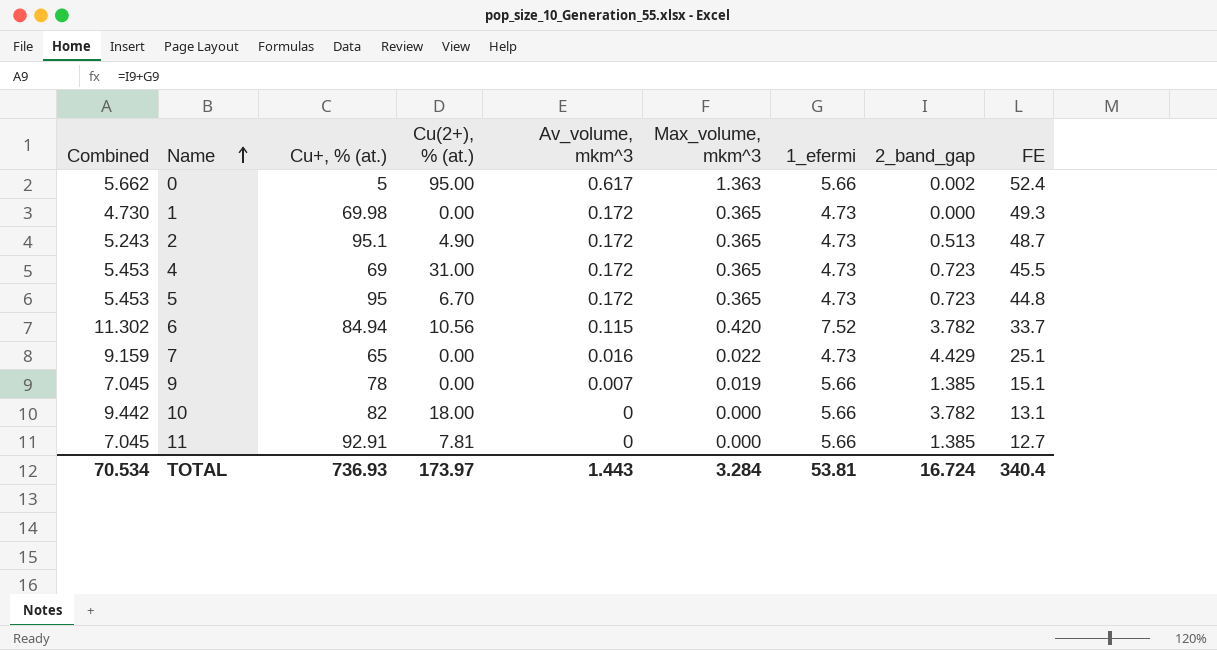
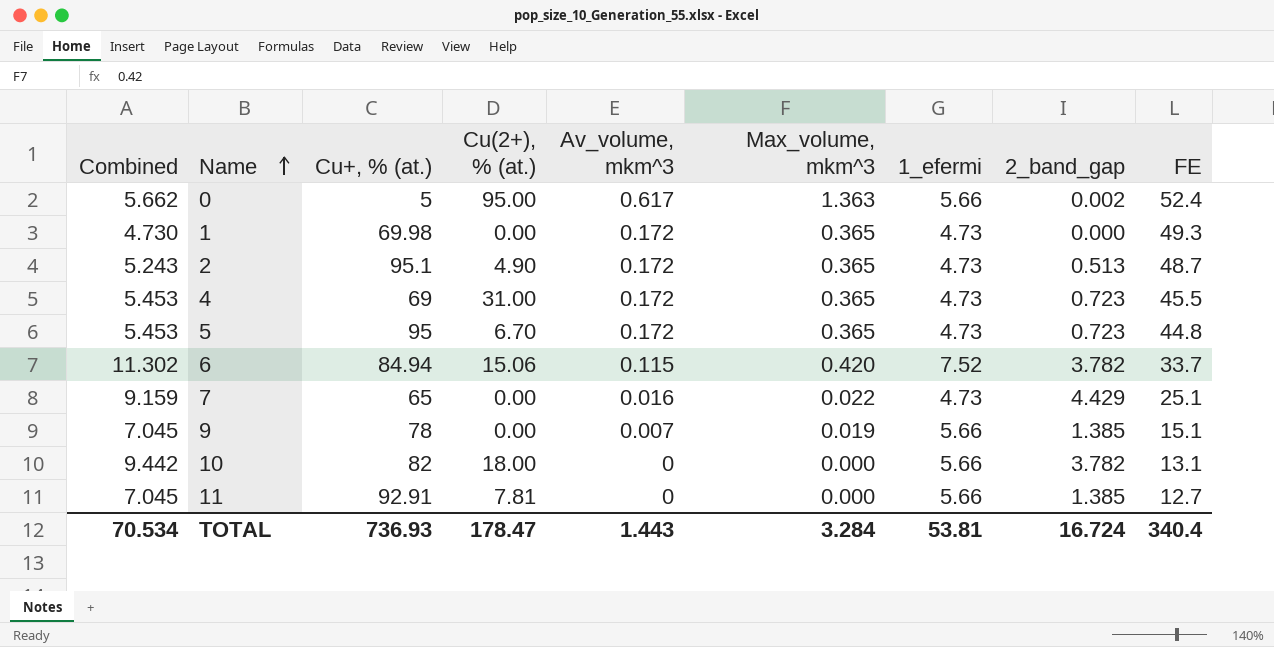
6 | Cu(2+), % (at.): 10.56 -> 15.06
TOTAL | Cu(2+), % (at.): 173.97 -> 178.47

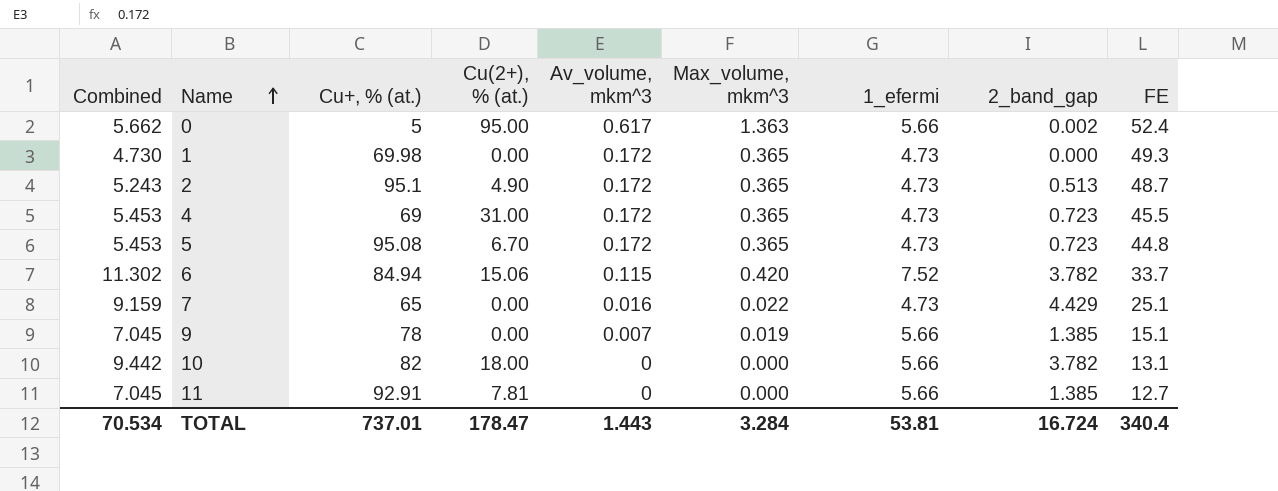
5 | Cu+, % (at.): 95 -> 95.08
TOTAL | Cu+, % (at.): 736.93 -> 737.01

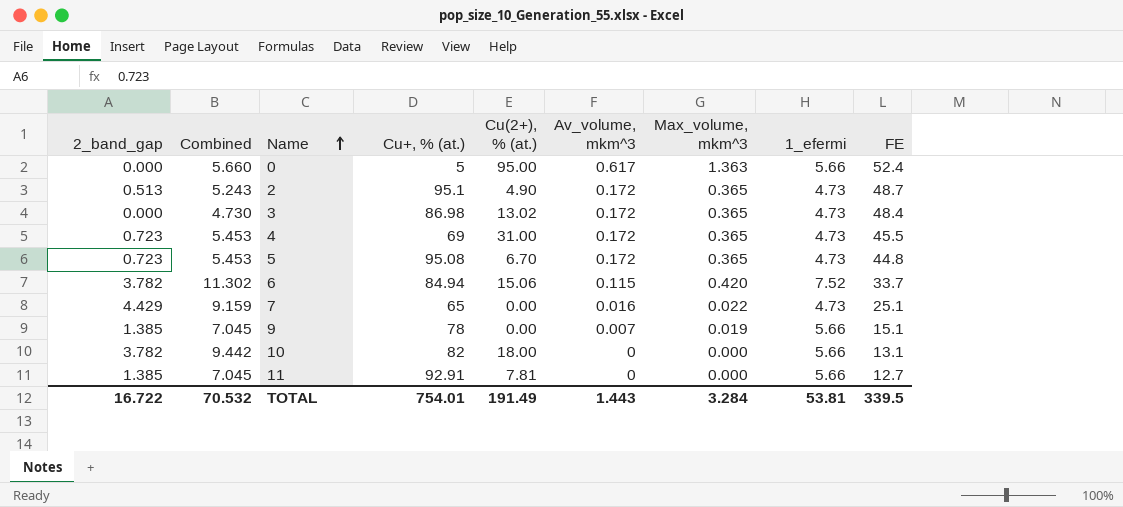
column 2_band_gap | position: 8 -> 1
row 1: 4.730 | 69.98 | 0.00 | 0.172 | 0.365 | 4.73 | 0.000 | 49.3 -> none
0 | 2_band_gap: 0.002 -> 0.000
0 | Combined: 5.662 -> 5.660
row 3: none -> 0.000 | 4.730 | 86.98 | 13.02 | 0.172 | 0.365 | 4.73 | 48.4
TOTAL | 2_band_gap: 16.724 -> 16.722
TOTAL | Combined: 70.534 -> 70.532
TOTAL | Cu+, % (at.): 737.01 -> 754.01
TOTAL | Cu(2+), % (at.): 178.47 -> 191.49
TOTAL | FE: 340.4 -> 339.5

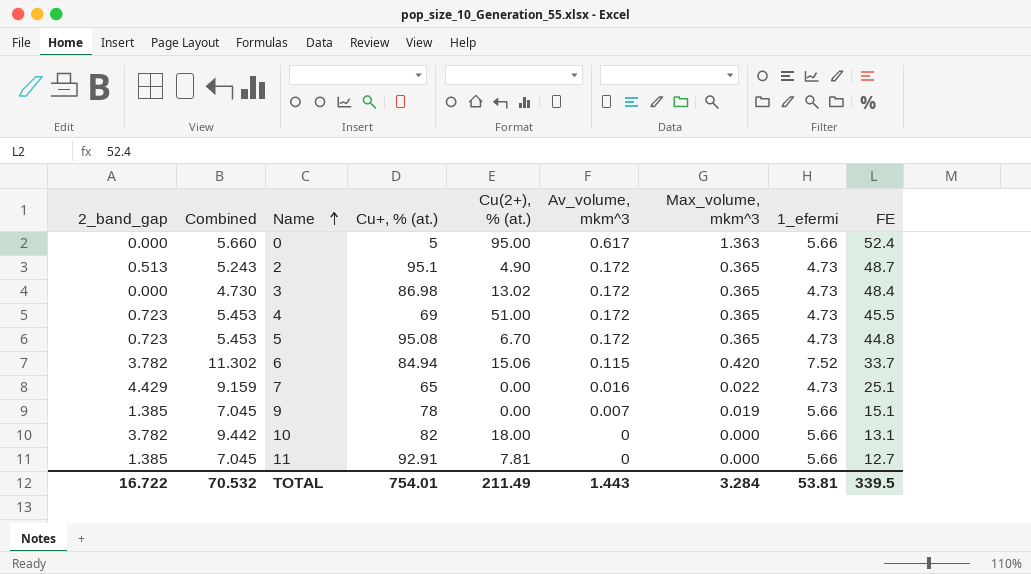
4 | Cu(2+), % (at.): 31.00 -> 51.00
TOTAL | Cu(2+), % (at.): 191.49 -> 211.49

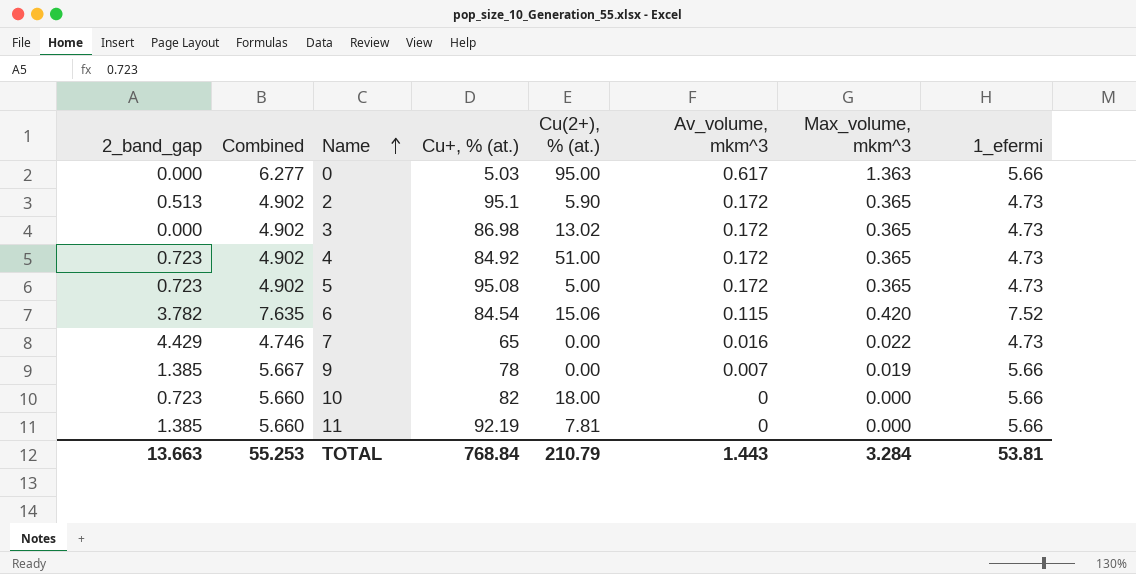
column FE | position: 9 -> none
column Combined | formula: [2_band_gap] + [1_efermi] -> [Av_volume, mkm^3] + [1_efermi]
0 | Cu+, % (at.): 5 -> 5.03
2 | Cu(2+), % (at.): 4.90 -> 5.90
4 | Cu+, % (at.): 69 -> 84.92
5 | Cu(2+), % (at.): 6.70 -> 5.00
6 | Cu+, % (at.): 84.94 -> 84.54
10 | 2_band_gap: 3.782 -> 0.723
11 | Cu+, % (at.): 92.91 -> 92.19
TOTAL | 2_band_gap: 16.722 -> 13.663
TOTAL | Combined: 70.532 -> 55.253
TOTAL | Cu+, % (at.): 754.01 -> 768.84
TOTAL | Cu(2+), % (at.): 211.49 -> 210.79

